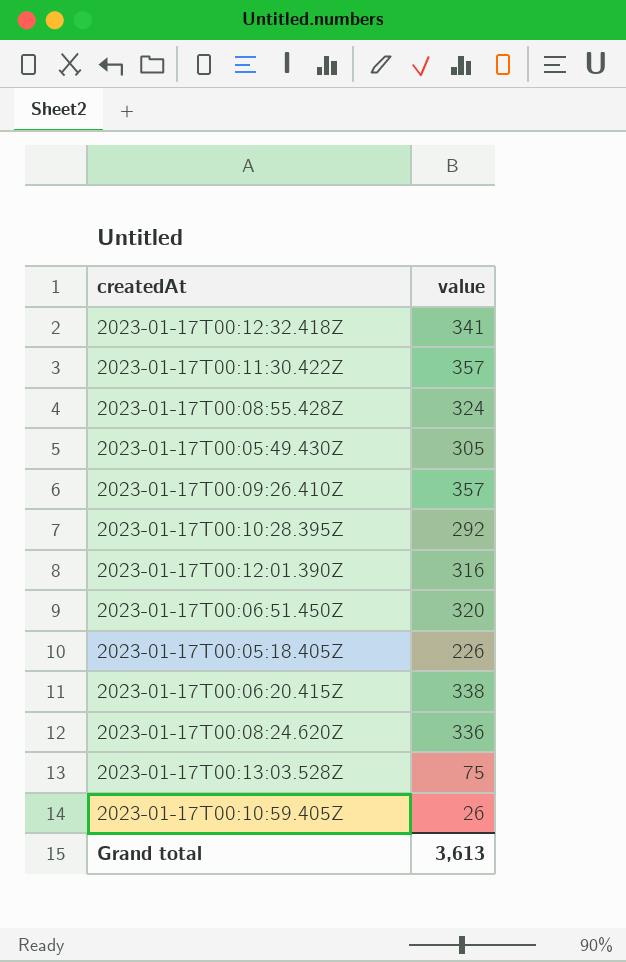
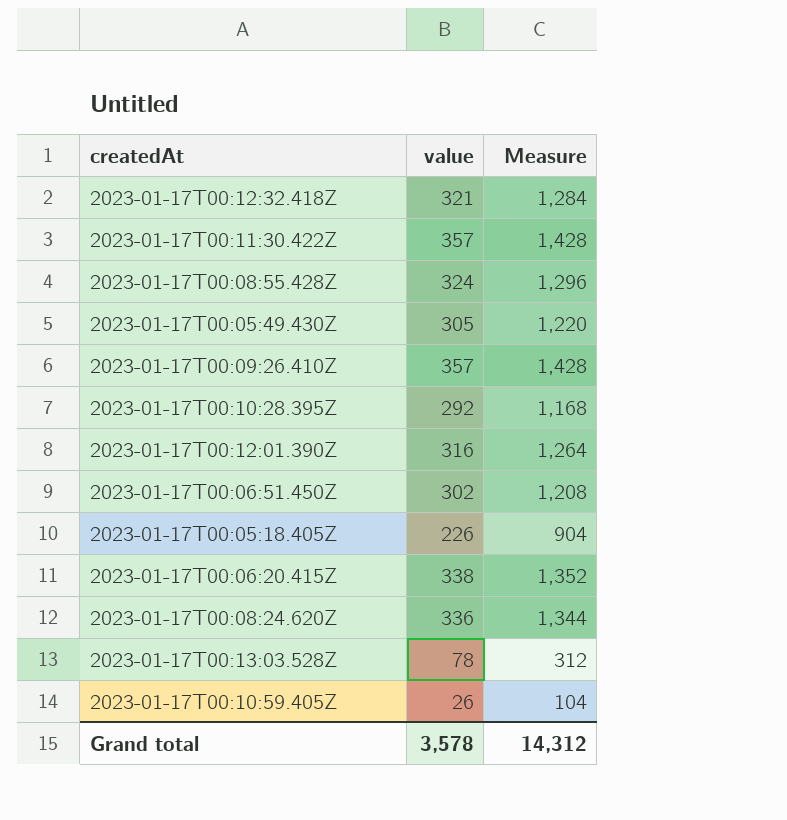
column Measure | formula: none -> [value] * 4
2023-01-17T00:12:32.418Z | value: 341 -> 321
2023-01-17T00:06:51.450Z | value: 320 -> 302
2023-01-17T00:13:03.528Z | value: 75 -> 78
Grand total | value: 3,613 -> 3,578

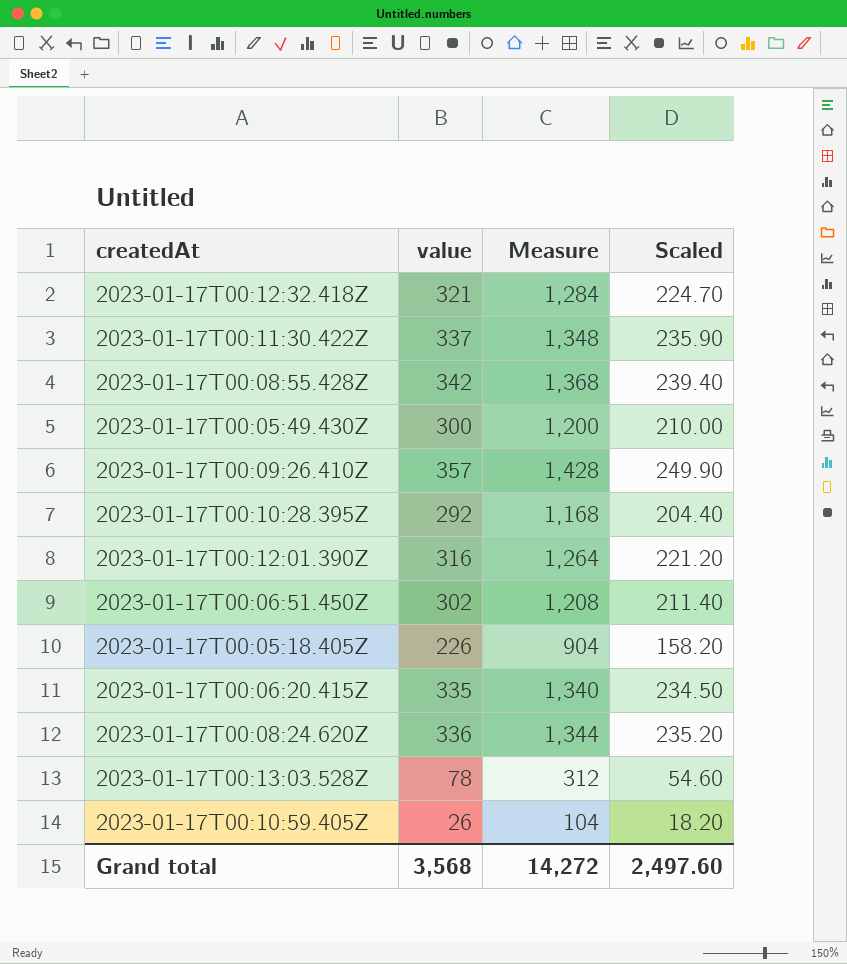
column Scaled | formula: none -> [value] * 0.7
2023-01-17T00:11:30.422Z | value: 357 -> 337
2023-01-17T00:11:30.422Z | Measure: 1,428 -> 1,348
2023-01-17T00:08:55.428Z | value: 324 -> 342
2023-01-17T00:08:55.428Z | Measure: 1,296 -> 1,368
2023-01-17T00:05:49.430Z | value: 305 -> 300
2023-01-17T00:05:49.430Z | Measure: 1,220 -> 1,200
2023-01-17T00:06:20.415Z | value: 338 -> 335
2023-01-17T00:06:20.415Z | Measure: 1,352 -> 1,340
Grand total | value: 3,578 -> 3,568
Grand total | Measure: 14,312 -> 14,272

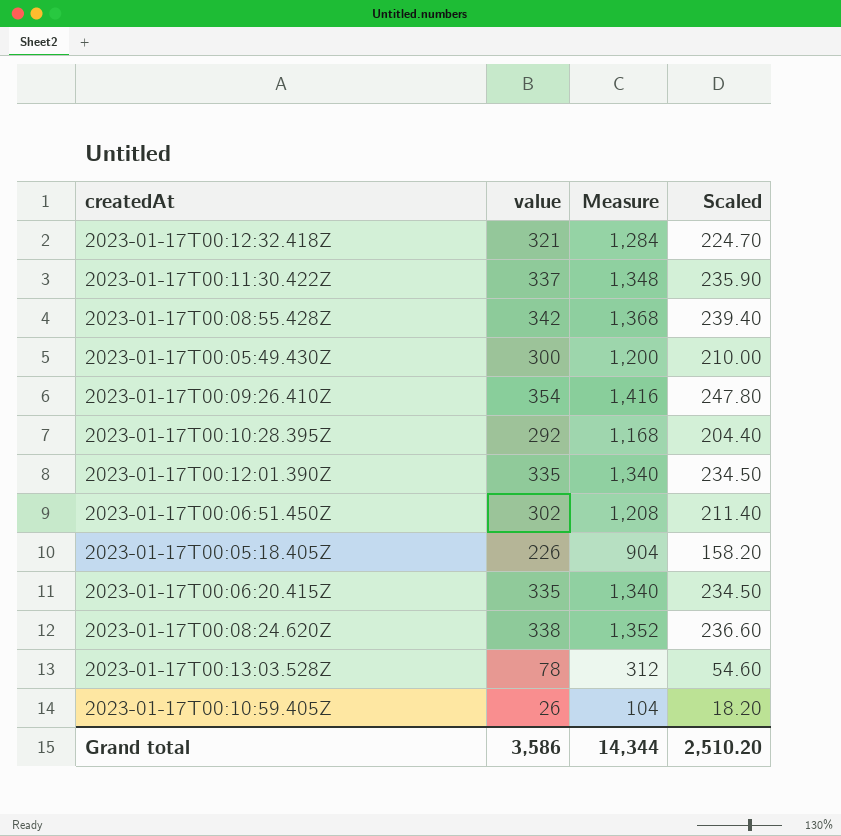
2023-01-17T00:09:26.410Z | value: 357 -> 354
2023-01-17T00:09:26.410Z | Measure: 1,428 -> 1,416
2023-01-17T00:09:26.410Z | Scaled: 249.90 -> 247.80
2023-01-17T00:12:01.390Z | value: 316 -> 335
2023-01-17T00:12:01.390Z | Measure: 1,264 -> 1,340
2023-01-17T00:12:01.390Z | Scaled: 221.20 -> 234.50
2023-01-17T00:08:24.620Z | value: 336 -> 338
2023-01-17T00:08:24.620Z | Measure: 1,344 -> 1,352
2023-01-17T00:08:24.620Z | Scaled: 235.20 -> 236.60
Grand total | value: 3,568 -> 3,586
Grand total | Measure: 14,272 -> 14,344
Grand total | Scaled: 2,497.60 -> 2,510.20

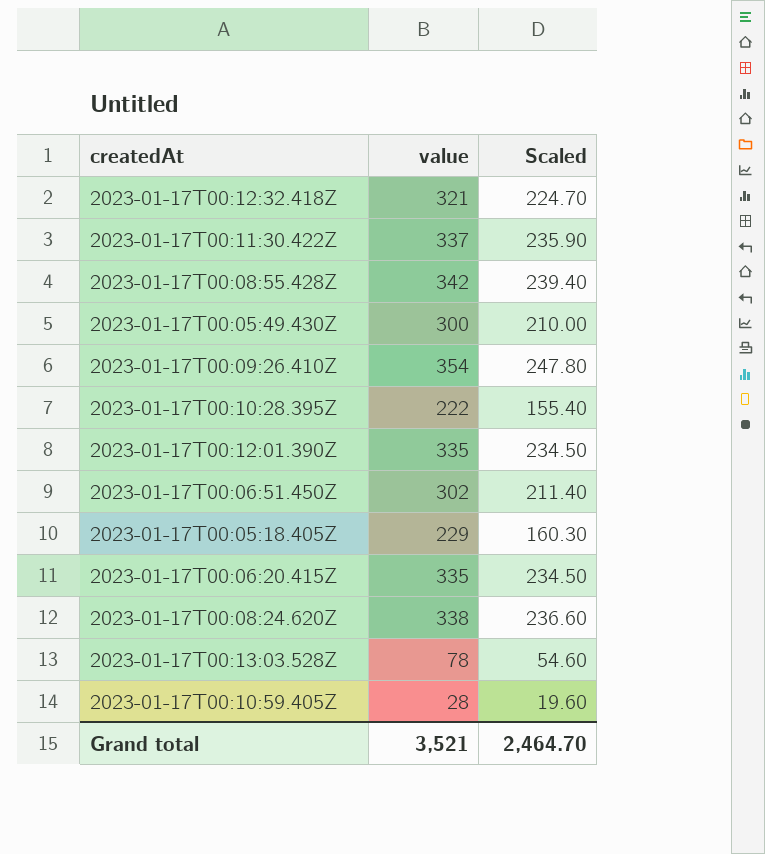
column Measure | formula: [value] * 4 -> none
2023-01-17T00:10:28.395Z | value: 292 -> 222
2023-01-17T00:10:28.395Z | Scaled: 204.40 -> 155.40
2023-01-17T00:05:18.405Z | value: 226 -> 229
2023-01-17T00:05:18.405Z | Scaled: 158.20 -> 160.30
2023-01-17T00:10:59.405Z | value: 26 -> 28
2023-01-17T00:10:59.405Z | Scaled: 18.20 -> 19.60
Grand total | value: 3,586 -> 3,521
Grand total | Scaled: 2,510.20 -> 2,464.70

